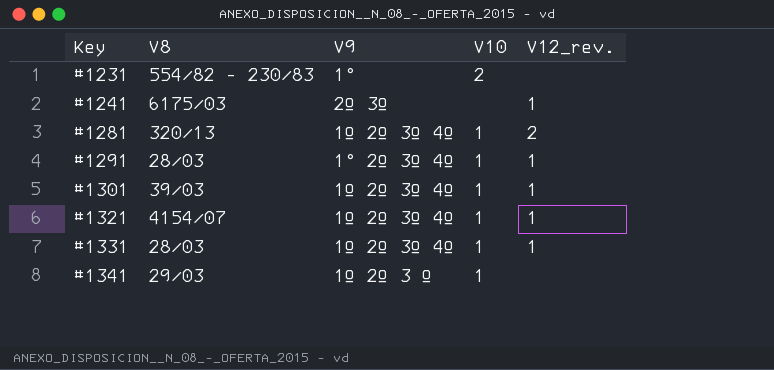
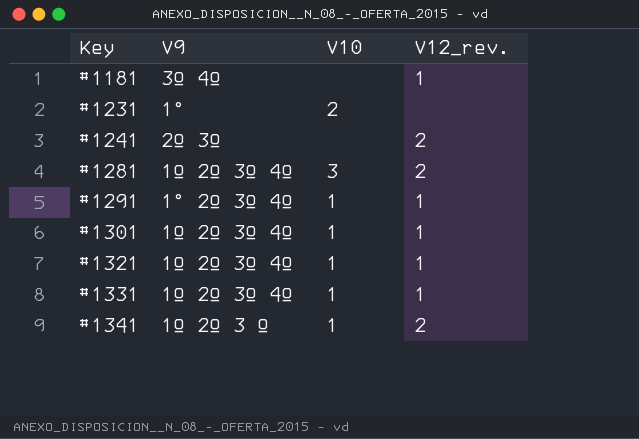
column V8 | position: 2 -> none
row #1181: none -> 3º 4º | none | 1
#1241 | V12_rev.: 1 -> 2
#1281 | V10: 1 -> 3
#1341 | V12_rev.: none -> 2

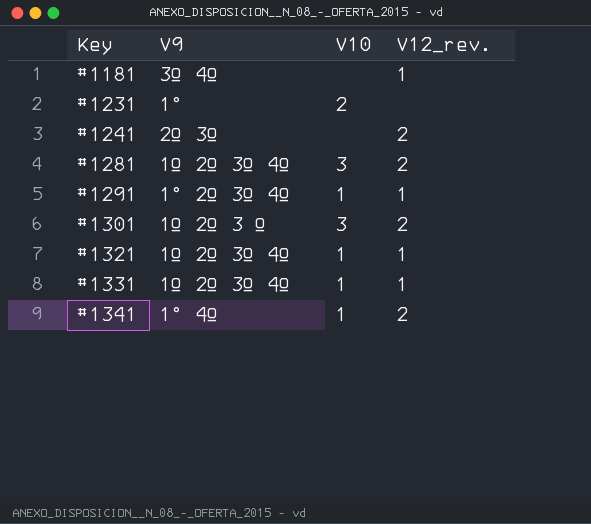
#1301 | V9: 1º 2º 3º 4º -> 1º 2º 3 º
#1301 | V10: 1 -> 3
#1301 | V12_rev.: 1 -> 2
#1341 | V9: 1º 2º 3 º -> 1° 4º

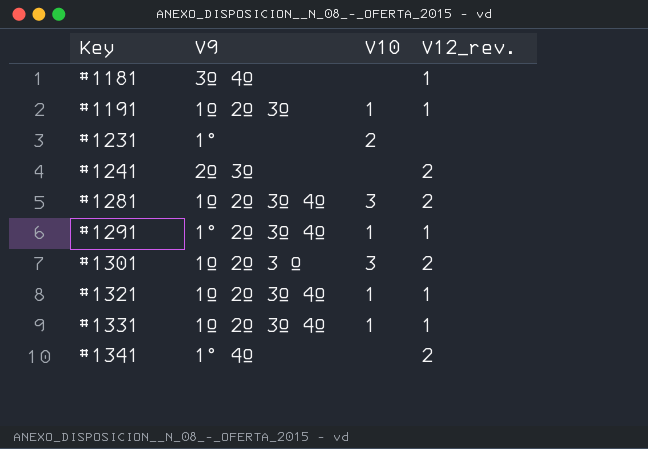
row #1191: none -> 1º 2º 3º | 1 | 1
#1341 | V10: 1 -> none

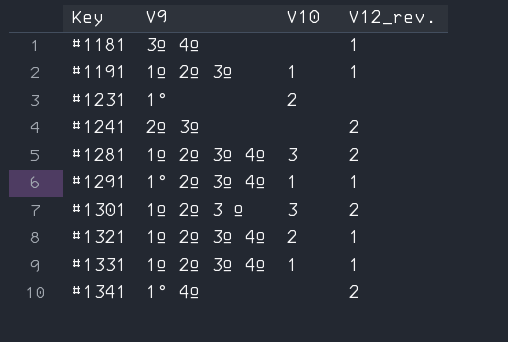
#1321 | V10: 1 -> 2

